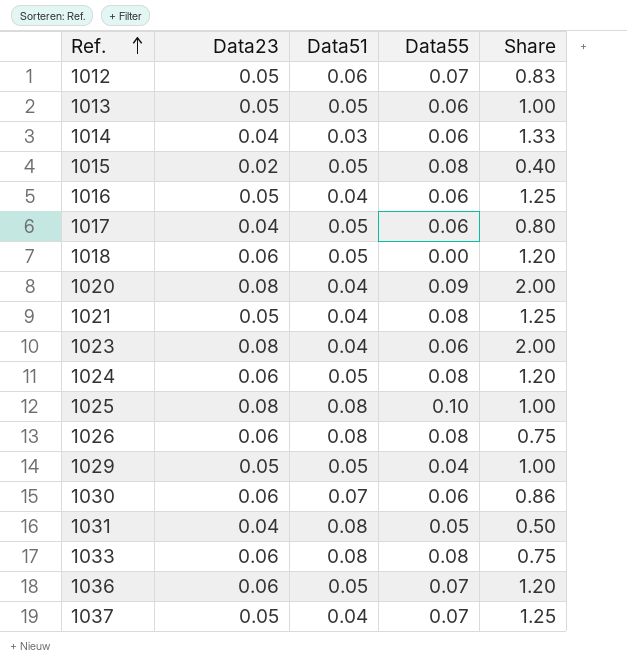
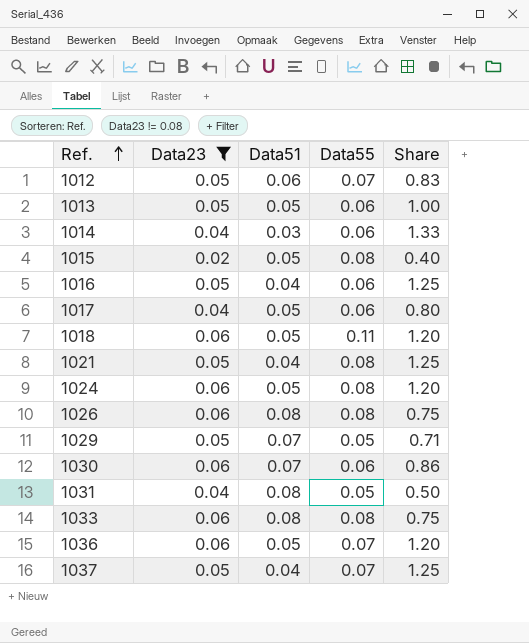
filter: none -> Data23 != 0.08
1018 | Data55: 0.00 -> 0.11
1029 | Data51: 0.05 -> 0.07
1029 | Data55: 0.04 -> 0.05
1029 | Share: 1.00 -> 0.71

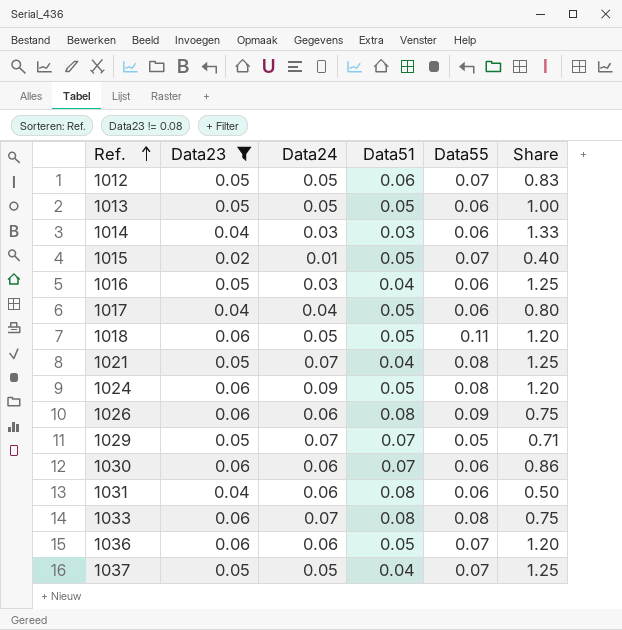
column Data24 | position: none -> 3
1015 | Data55: 0.08 -> 0.07
1026 | Data55: 0.08 -> 0.09
1031 | Data55: 0.05 -> 0.06

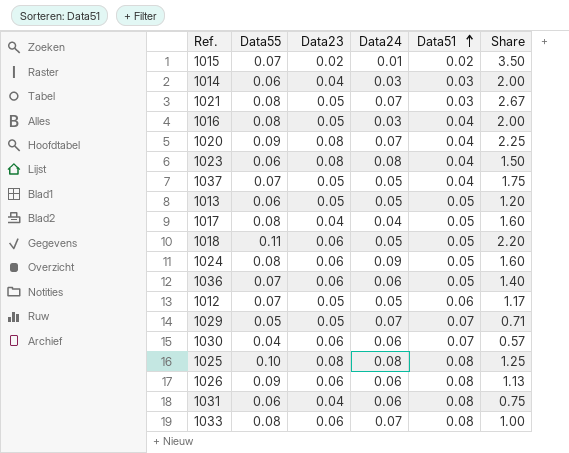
filter: Data23 != 0.08 -> none
row order: Ref. ascending -> Data51 ascending
column Data55 | position: 5 -> 2
column Share | formula: [Data23] / [Data51] -> [Data55] / [Data51]
1015 | Data51: 0.05 -> 0.02
1021 | Data51: 0.04 -> 0.03
1016 | Data55: 0.06 -> 0.08
1017 | Data55: 0.06 -> 0.08
1030 | Data55: 0.06 -> 0.04

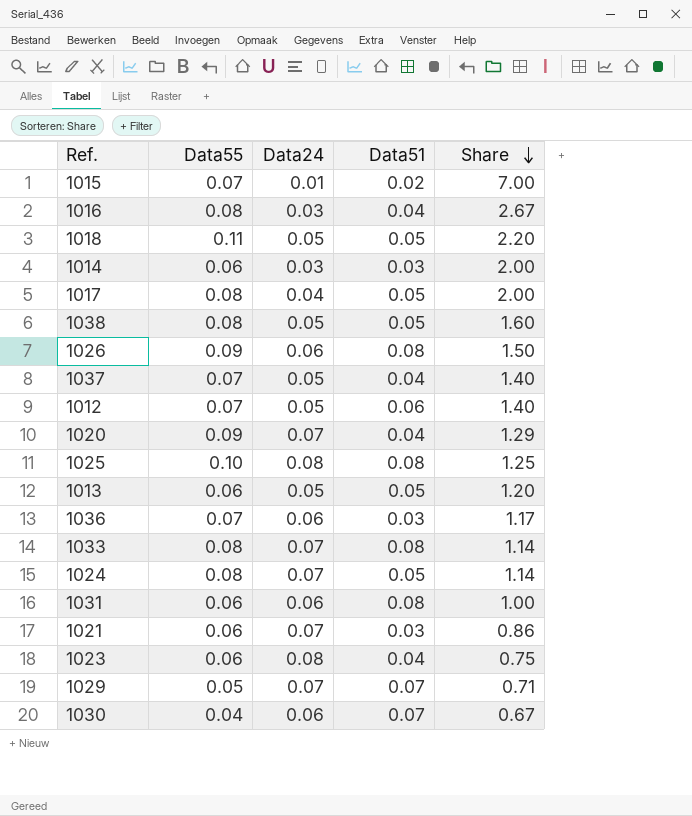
row order: Data51 ascending -> Share descending
column Data23 | position: 3 -> none
column Share | formula: [Data55] / [Data51] -> [Data55] / [Data24]
row 1038: none -> 0.08 | 0.05 | 0.05 | 1.60
1036 | Data51: 0.05 -> 0.03
1024 | Data24: 0.09 -> 0.07
1021 | Data55: 0.08 -> 0.06

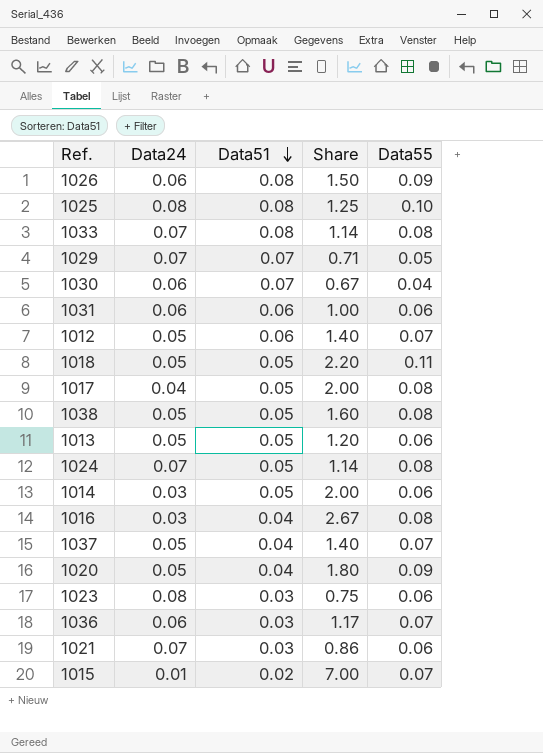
row order: Share descending -> Data51 descending
column Data55 | position: 2 -> 5
1031 | Data51: 0.08 -> 0.06
1014 | Data51: 0.03 -> 0.05
1020 | Data24: 0.07 -> 0.05
1020 | Share: 1.29 -> 1.80
1023 | Data51: 0.04 -> 0.03

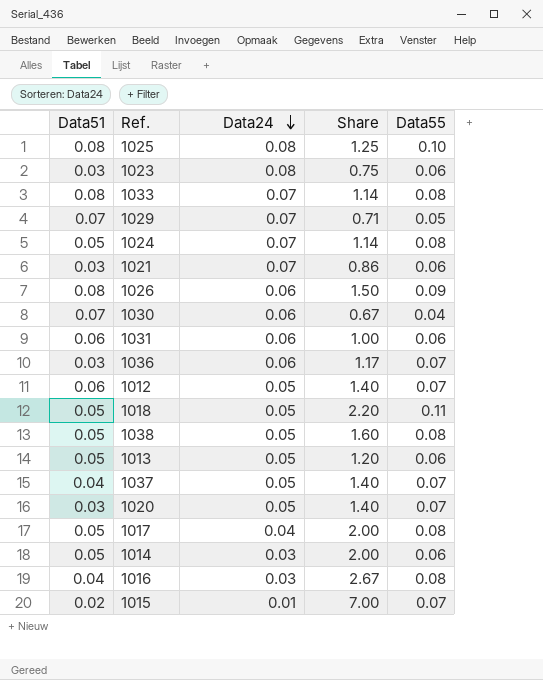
row order: Data51 descending -> Data24 descending
column Data51 | position: 3 -> 1
1020 | Data51: 0.04 -> 0.03
1020 | Share: 1.80 -> 1.40
1020 | Data55: 0.09 -> 0.07

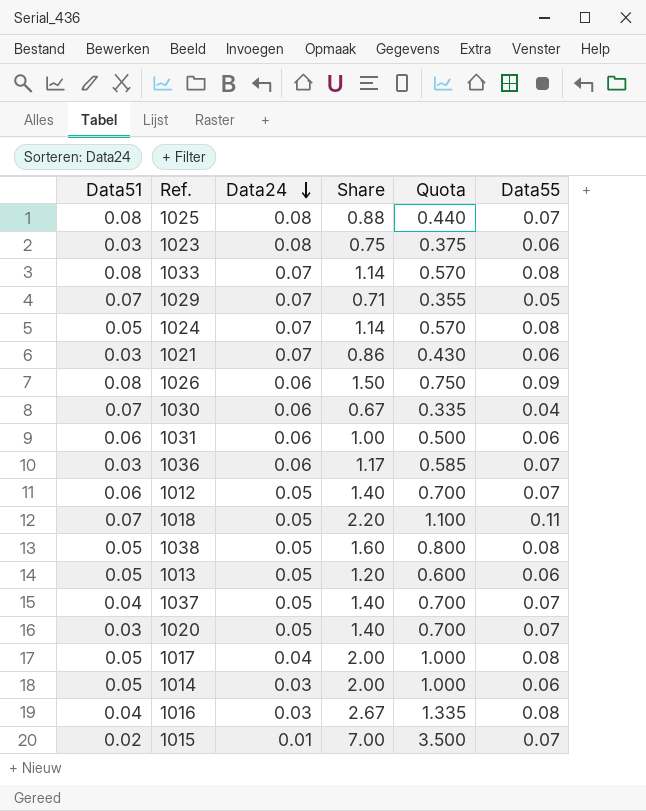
column Quota | formula: none -> [Share] * 0.5
1025 | Share: 1.25 -> 0.88
1025 | Data55: 0.10 -> 0.07
1018 | Data51: 0.05 -> 0.07

